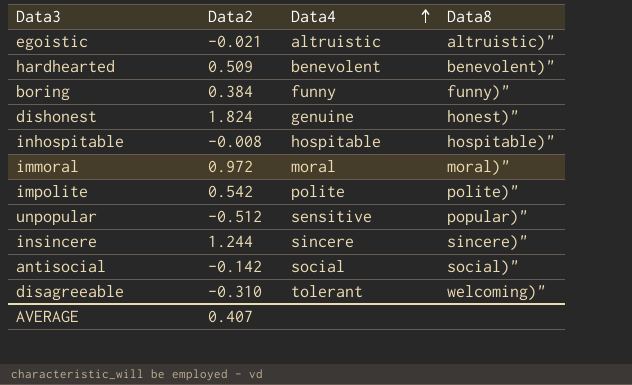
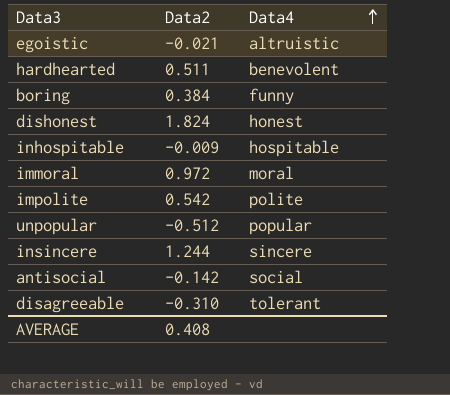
column Data8 | position: 4 -> none
hardhearted | Data2: 0.509 -> 0.511
dishonest | Data4: genuine -> honest
inhospitable | Data2: -0.008 -> -0.009
unpopular | Data4: sensitive -> popular
AVERAGE | Data2: 0.407 -> 0.408

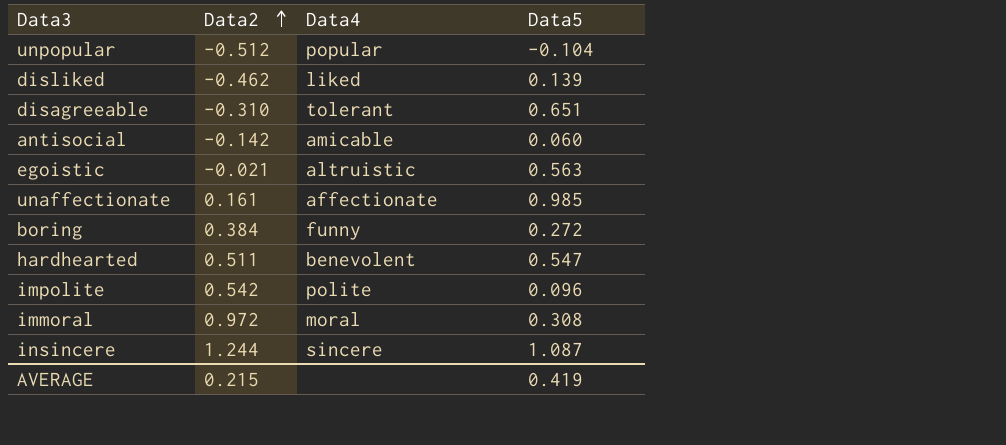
row order: Data4 ascending -> Data2 ascending
column Data5 | position: none -> 4
row dishonest: 1.824 | honest -> none
row inhospitable: -0.009 | hospitable -> none
row disliked: none -> -0.462 | liked | 0.139
antisocial | Data4: social -> amicable
row unaffectionate: none -> 0.161 | affectionate | 0.985
AVERAGE | Data2: 0.408 -> 0.215

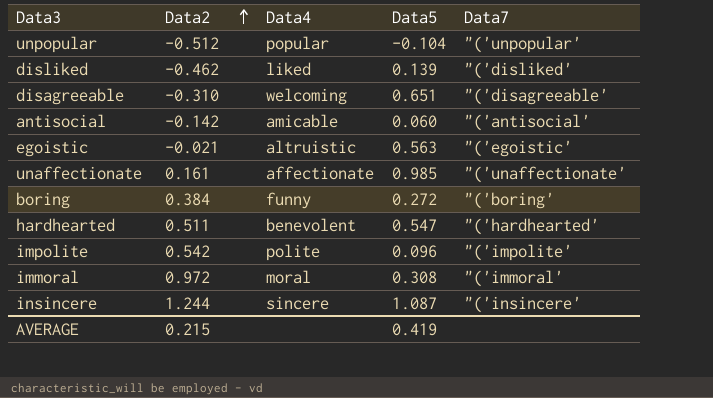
column Data7 | position: none -> 5
disagreeable | Data4: tolerant -> welcoming

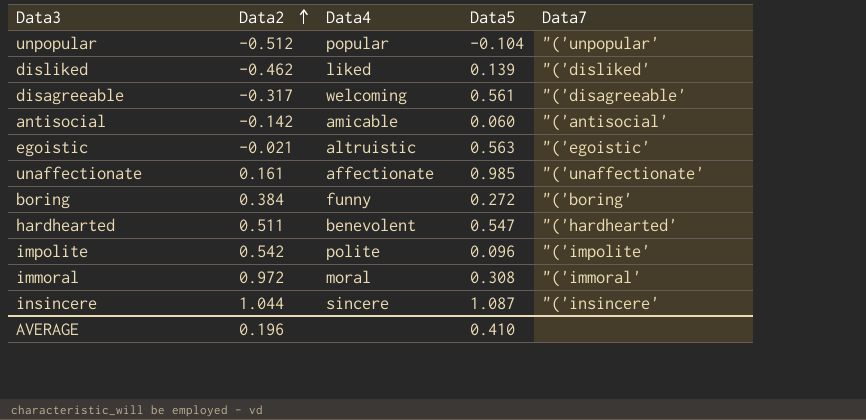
disagreeable | Data2: -0.310 -> -0.317
disagreeable | Data5: 0.651 -> 0.561
insincere | Data2: 1.244 -> 1.044
AVERAGE | Data2: 0.215 -> 0.196
AVERAGE | Data5: 0.419 -> 0.410

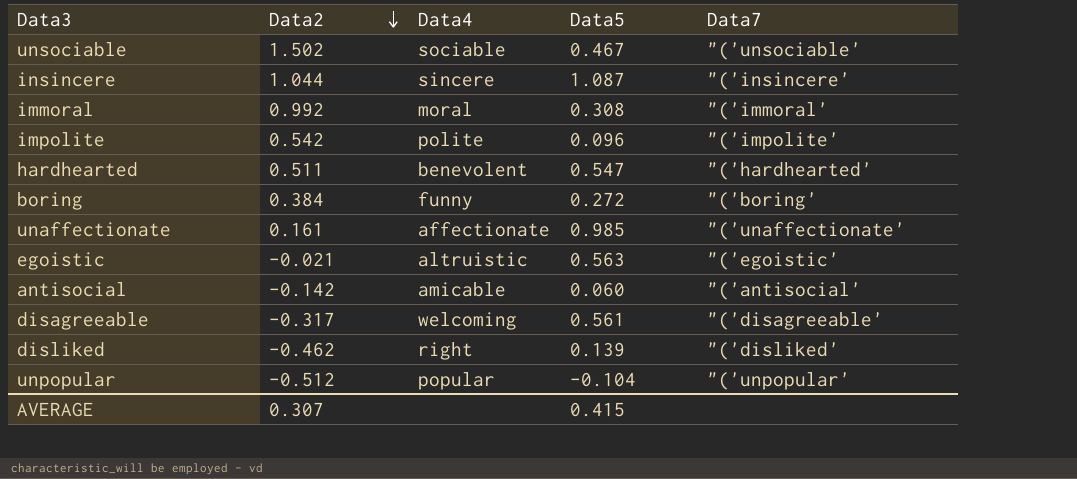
row order: Data2 ascending -> Data2 descending
row unsociable: none -> 1.502 | sociable | 0.467 | "('unsociable'
immoral | Data2: 0.972 -> 0.992
disliked | Data4: liked -> right
AVERAGE | Data2: 0.196 -> 0.307
AVERAGE | Data5: 0.410 -> 0.415

